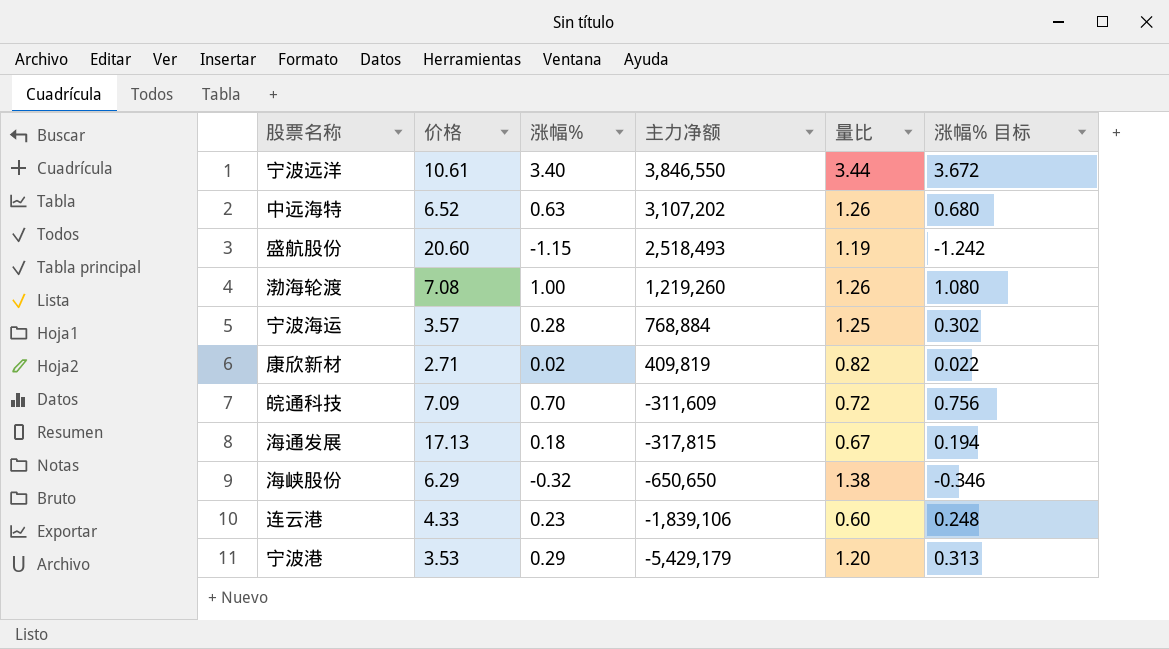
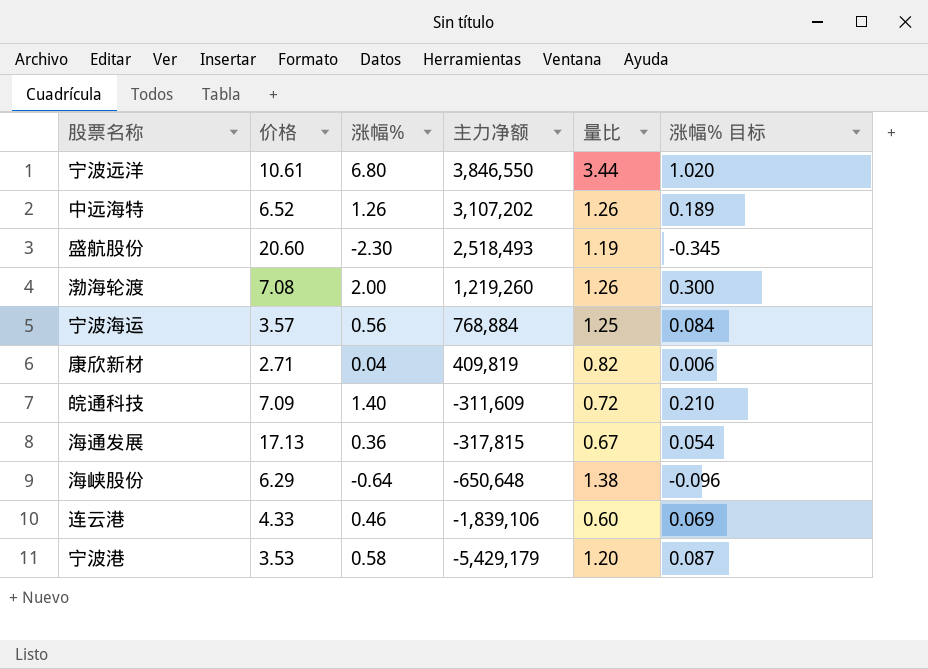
column 涨幅% 目标 | formula: [涨幅%] * 1.08 -> [涨幅%] * 0.15
宁波远洋 | 涨幅%: 3.40 -> 6.80
中远海特 | 涨幅%: 0.63 -> 1.26
盛航股份 | 涨幅%: -1.15 -> -2.30
渤海轮渡 | 涨幅%: 1.00 -> 2.00
宁波海运 | 涨幅%: 0.28 -> 0.56
康欣新材 | 涨幅%: 0.02 -> 0.04
皖通科技 | 涨幅%: 0.70 -> 1.40
海通发展 | 涨幅%: 0.18 -> 0.36
海峡股份 | 涨幅%: -0.32 -> -0.64
海峡股份 | 主力净额: -650,650 -> -650,648
连云港 | 涨幅%: 0.23 -> 0.46
宁波港 | 涨幅%: 0.29 -> 0.58

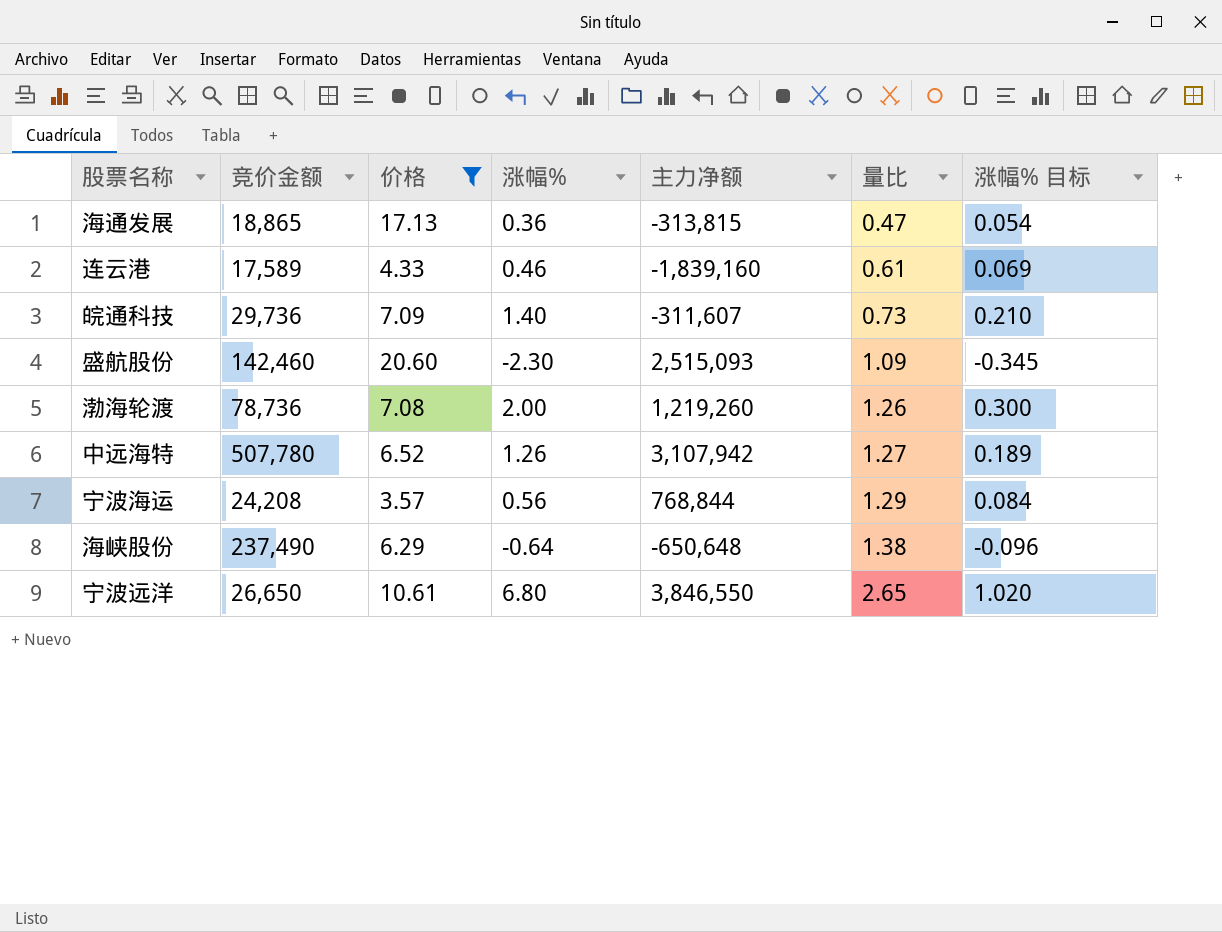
filter: none -> 价格 >= 3.57
row order: 主力净额 descending -> 量比 ascending
column 竞价金额 | position: none -> 2
海通发展 | 主力净额: -317,815 -> -313,815
海通发展 | 量比: 0.67 -> 0.47
连云港 | 主力净额: -1,839,106 -> -1,839,160
连云港 | 量比: 0.60 -> 0.61
皖通科技 | 主力净额: -311,609 -> -311,607
皖通科技 | 量比: 0.72 -> 0.73
盛航股份 | 主力净额: 2,518,493 -> 2,515,093
盛航股份 | 量比: 1.19 -> 1.09
中远海特 | 主力净额: 3,107,202 -> 3,107,942
中远海特 | 量比: 1.26 -> 1.27
宁波海运 | 主力净额: 768,884 -> 768,844
宁波海运 | 量比: 1.25 -> 1.29
宁波远洋 | 量比: 3.44 -> 2.65

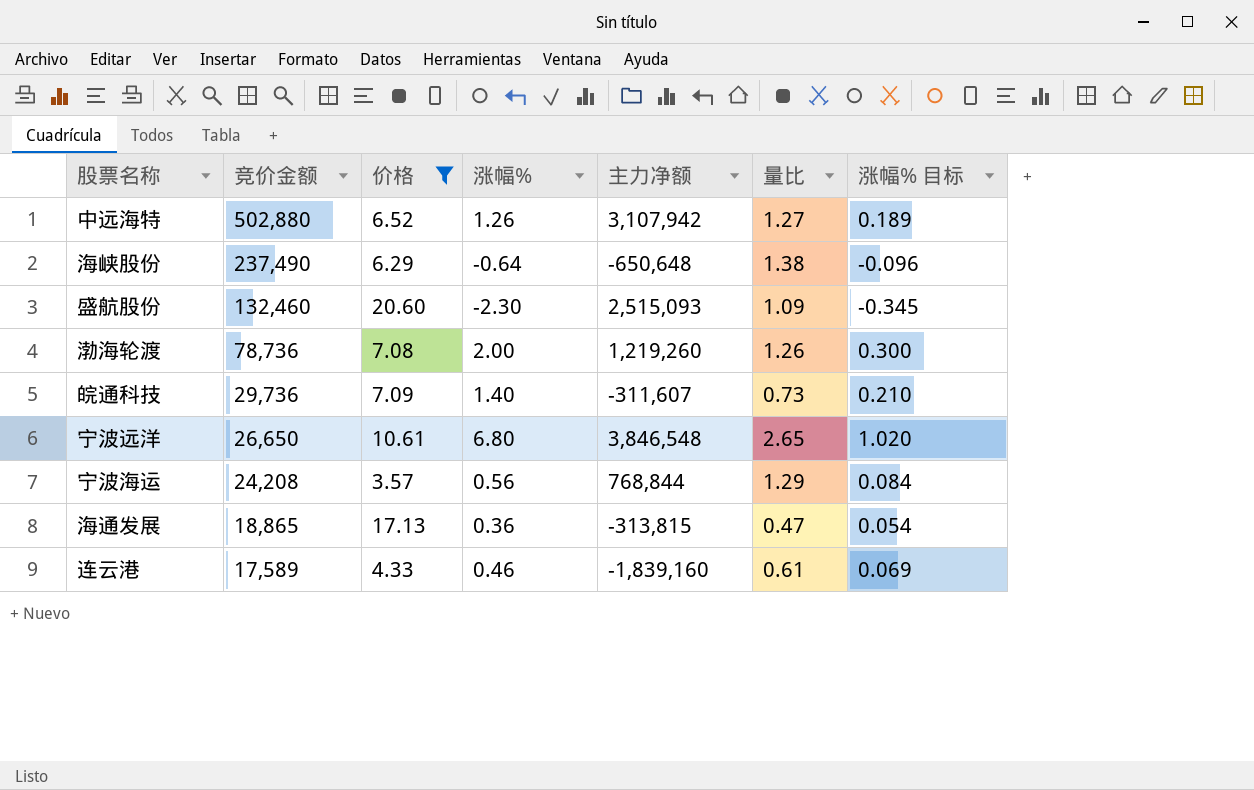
row order: 量比 ascending -> 竞价金额 descending
中远海特 | 竞价金额: 507,780 -> 502,880
盛航股份 | 竞价金额: 142,460 -> 132,460
宁波远洋 | 主力净额: 3,846,550 -> 3,846,548

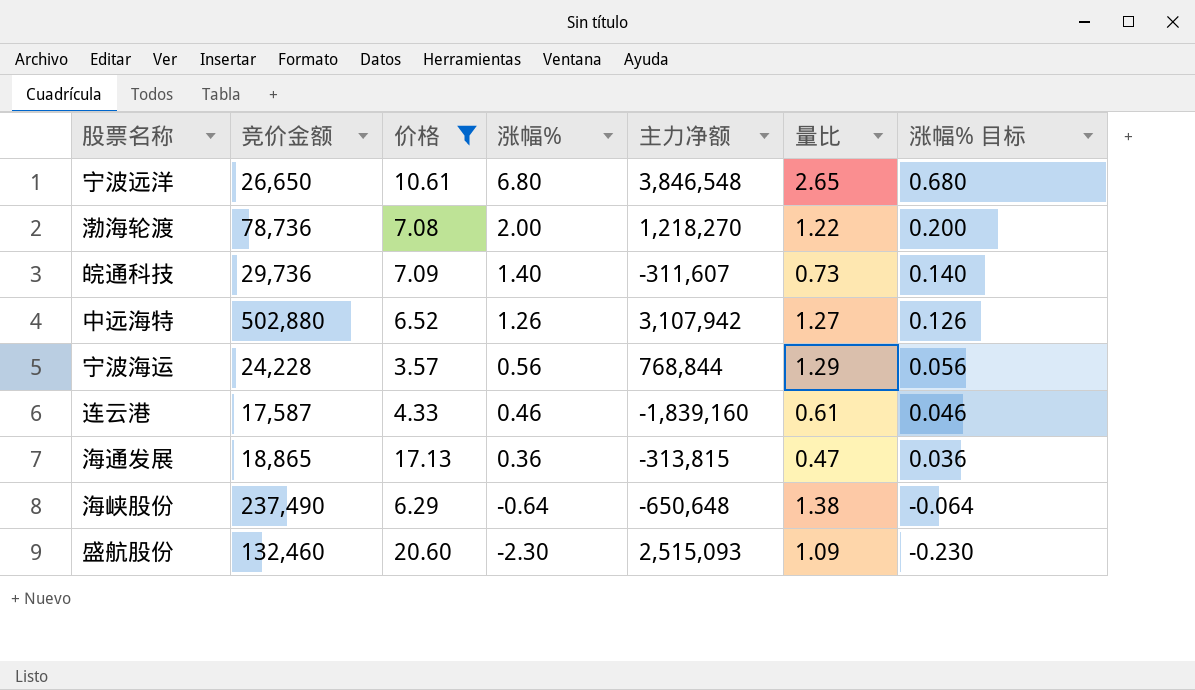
row order: 竞价金额 descending -> 涨幅% descending
column 涨幅% 目标 | formula: [涨幅%] * 0.15 -> [涨幅%] * 0.1
渤海轮渡 | 主力净额: 1,219,260 -> 1,218,270
渤海轮渡 | 量比: 1.26 -> 1.22
宁波海运 | 竞价金额: 24,208 -> 24,228
连云港 | 竞价金额: 17,589 -> 17,587

